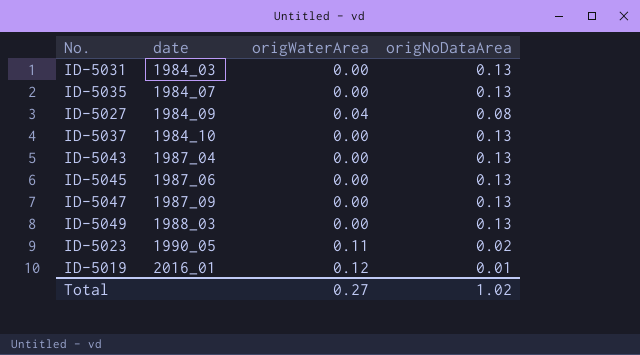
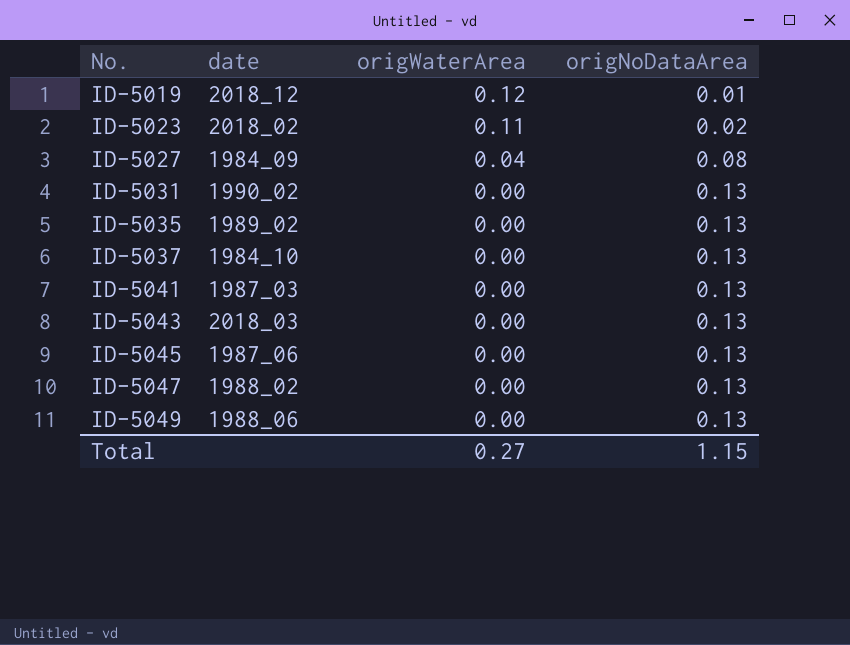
row order: date ascending -> No. ascending
ID-5019 | date: 2016_01 -> 2018_12
ID-5023 | date: 1990_05 -> 2018_02
ID-5031 | date: 1984_03 -> 1990_02
ID-5035 | date: 1984_07 -> 1989_02
row ID-5041: none -> 1987_03 | 0.00 | 0.13
ID-5043 | date: 1987_04 -> 2018_03
ID-5047 | date: 1987_09 -> 1988_02
ID-5049 | date: 1988_03 -> 1988_06
Total | origNoDataArea: 1.02 -> 1.15

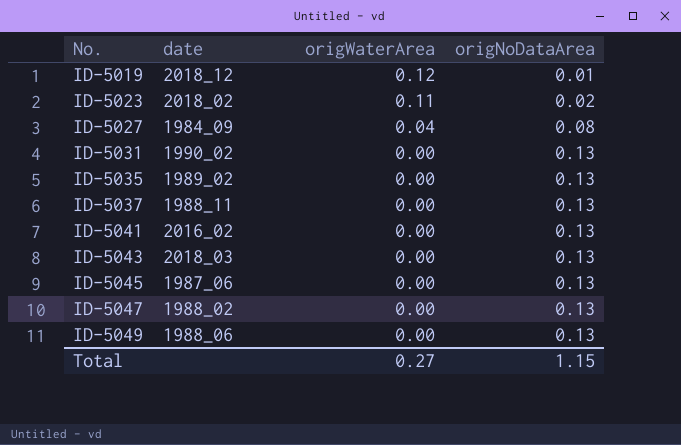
ID-5037 | date: 1984_10 -> 1988_11
ID-5041 | date: 1987_03 -> 2016_02

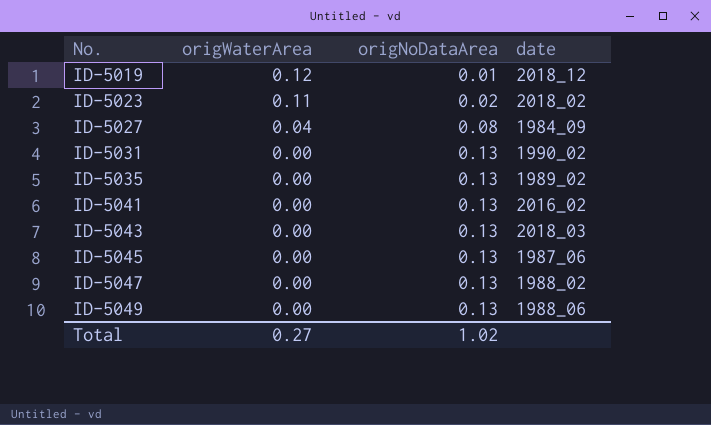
column date | position: 2 -> 4
row ID-5037: 1988_11 | 0.00 | 0.13 -> none
Total | origNoDataArea: 1.15 -> 1.02

